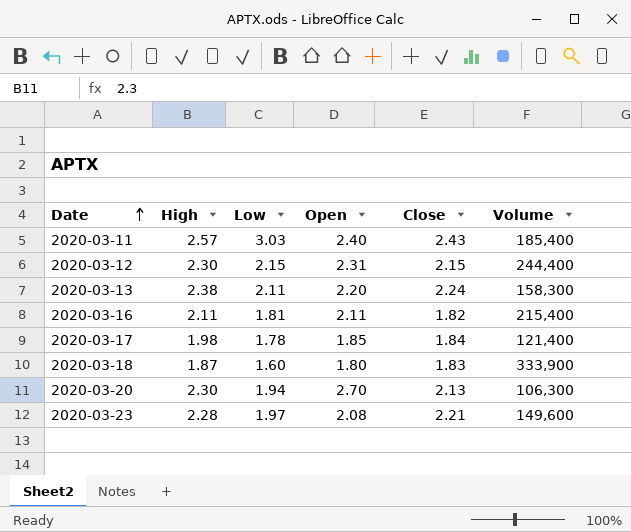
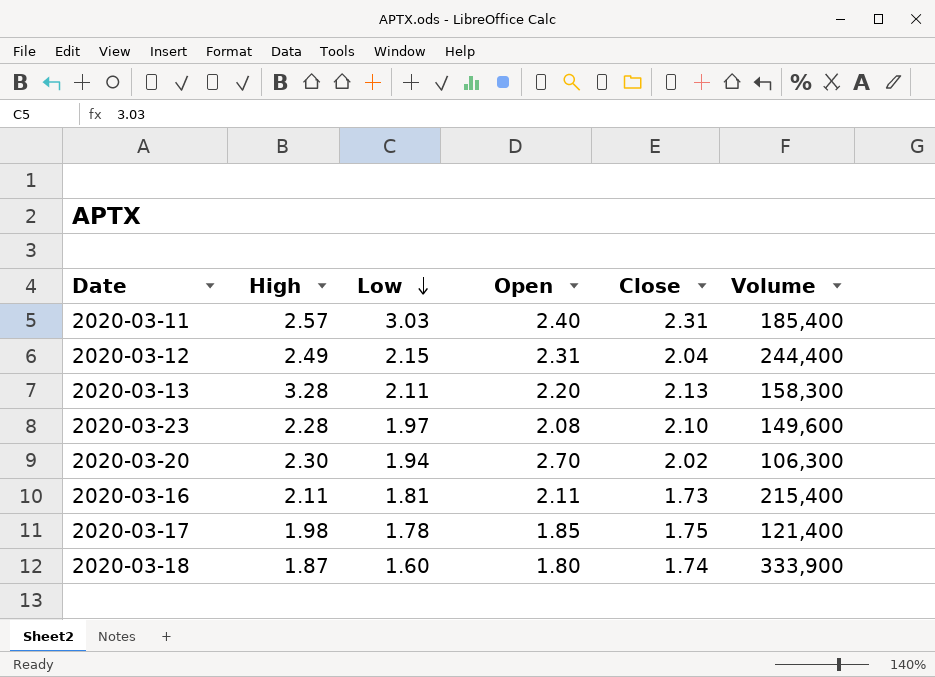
row order: Date ascending -> Low descending
2020-03-11 | Close: 2.43 -> 2.31
2020-03-12 | High: 2.30 -> 2.49
2020-03-12 | Close: 2.15 -> 2.04
2020-03-13 | High: 2.38 -> 3.28
2020-03-13 | Close: 2.24 -> 2.13
2020-03-23 | Close: 2.21 -> 2.10
2020-03-20 | Close: 2.13 -> 2.02
2020-03-16 | Close: 1.82 -> 1.73
2020-03-17 | Close: 1.84 -> 1.75
2020-03-18 | Close: 1.83 -> 1.74

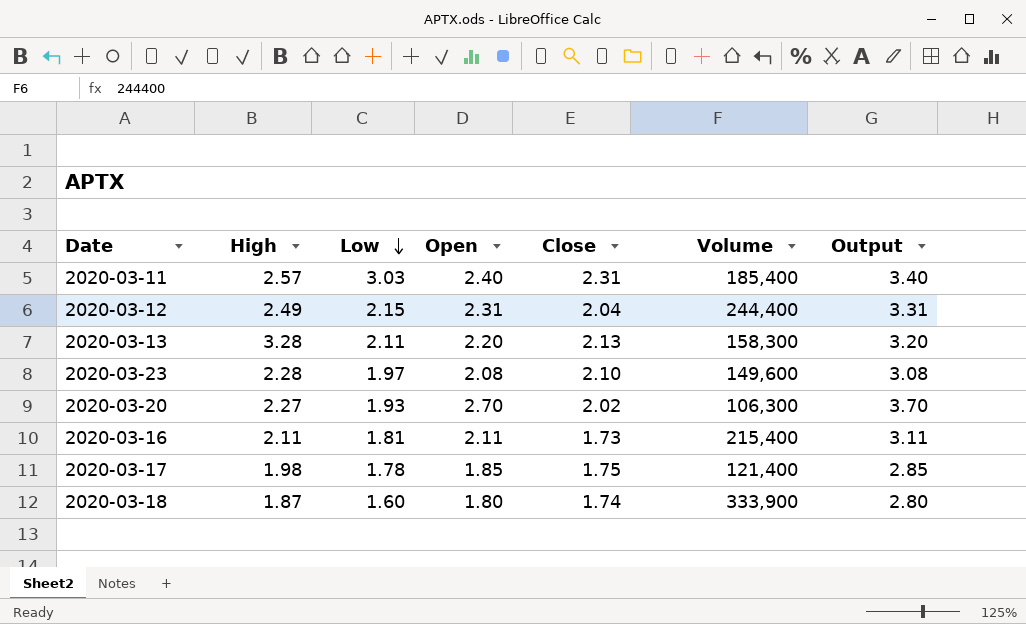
column Output | formula: none -> [Open] + 1
2020-03-20 | High: 2.30 -> 2.27
2020-03-20 | Low: 1.94 -> 1.93

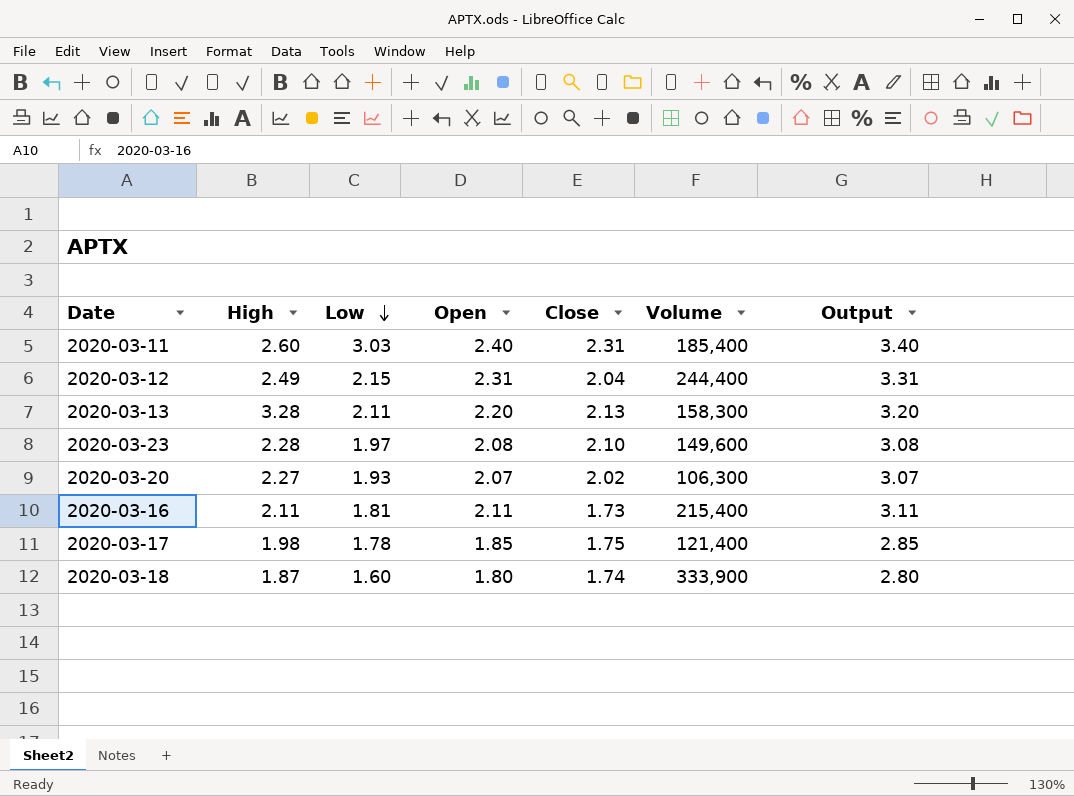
2020-03-11 | High: 2.57 -> 2.60
2020-03-20 | Open: 2.70 -> 2.07
2020-03-20 | Output: 3.70 -> 3.07

